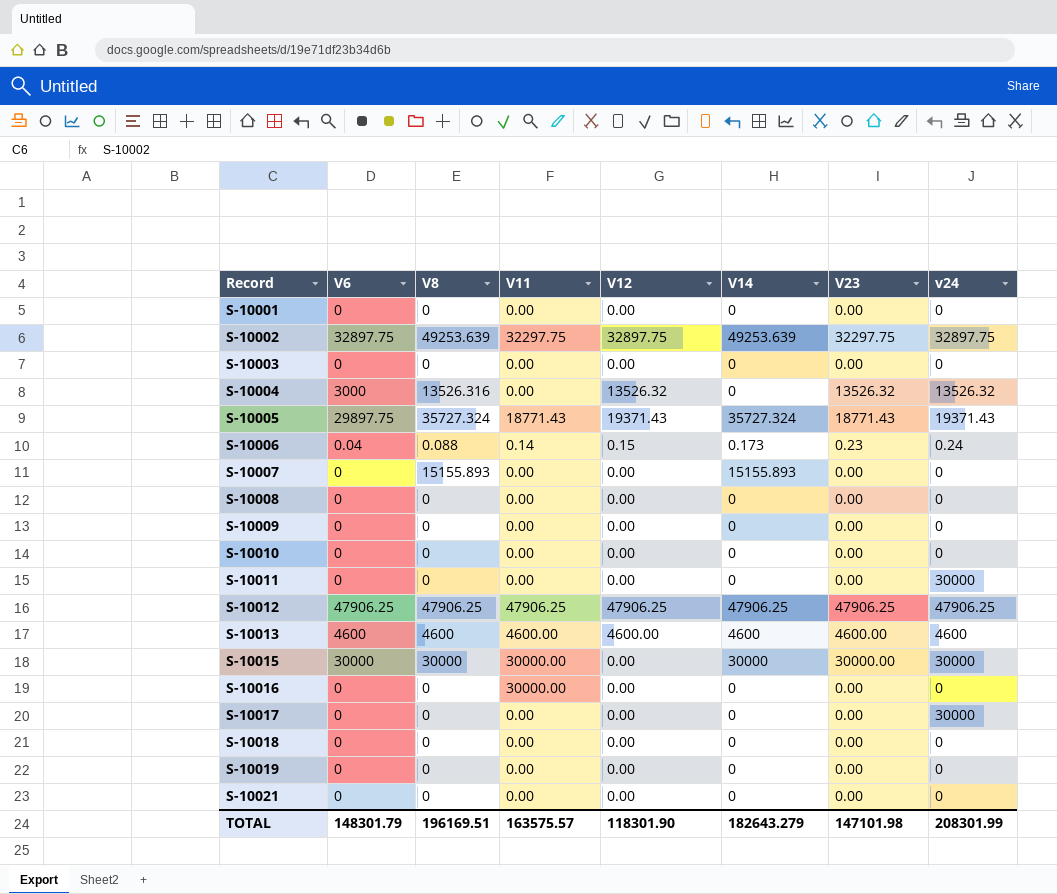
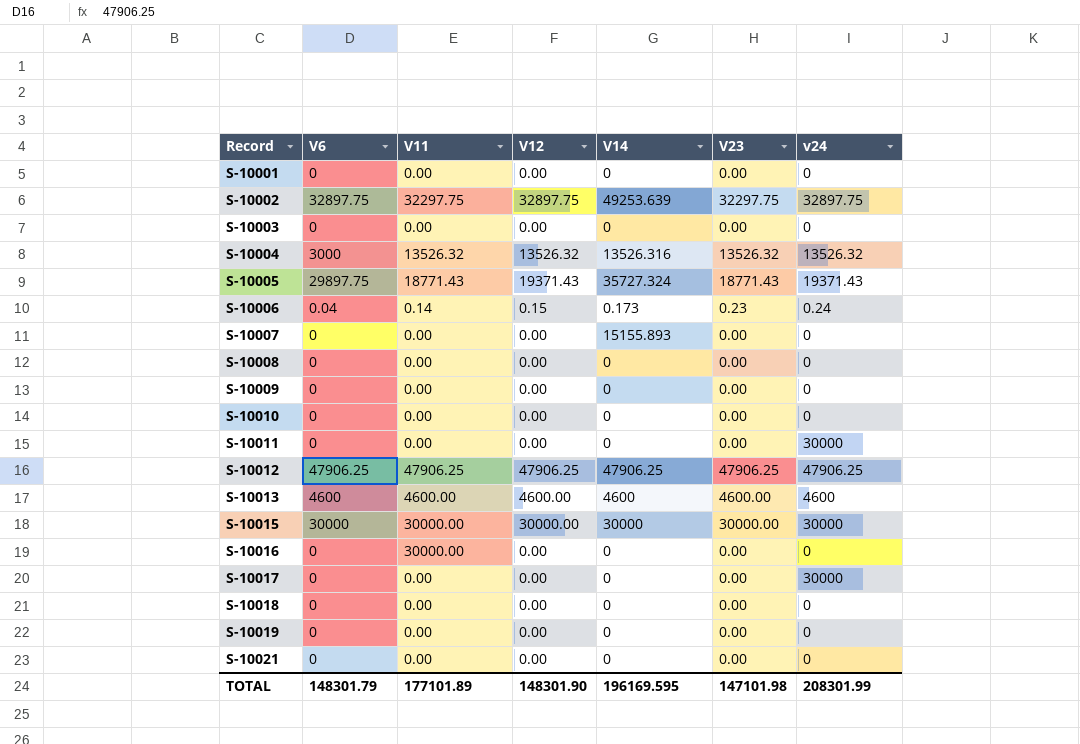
column V8 | position: 3 -> none
S-10004 | V11: 0.00 -> 13526.32
S-10004 | V14: 0 -> 13526.316
S-10015 | V12: 0.00 -> 30000.00
TOTAL | V11: 163575.57 -> 177101.89
TOTAL | V12: 118301.90 -> 148301.90
TOTAL | V14: 182643.279 -> 196169.595

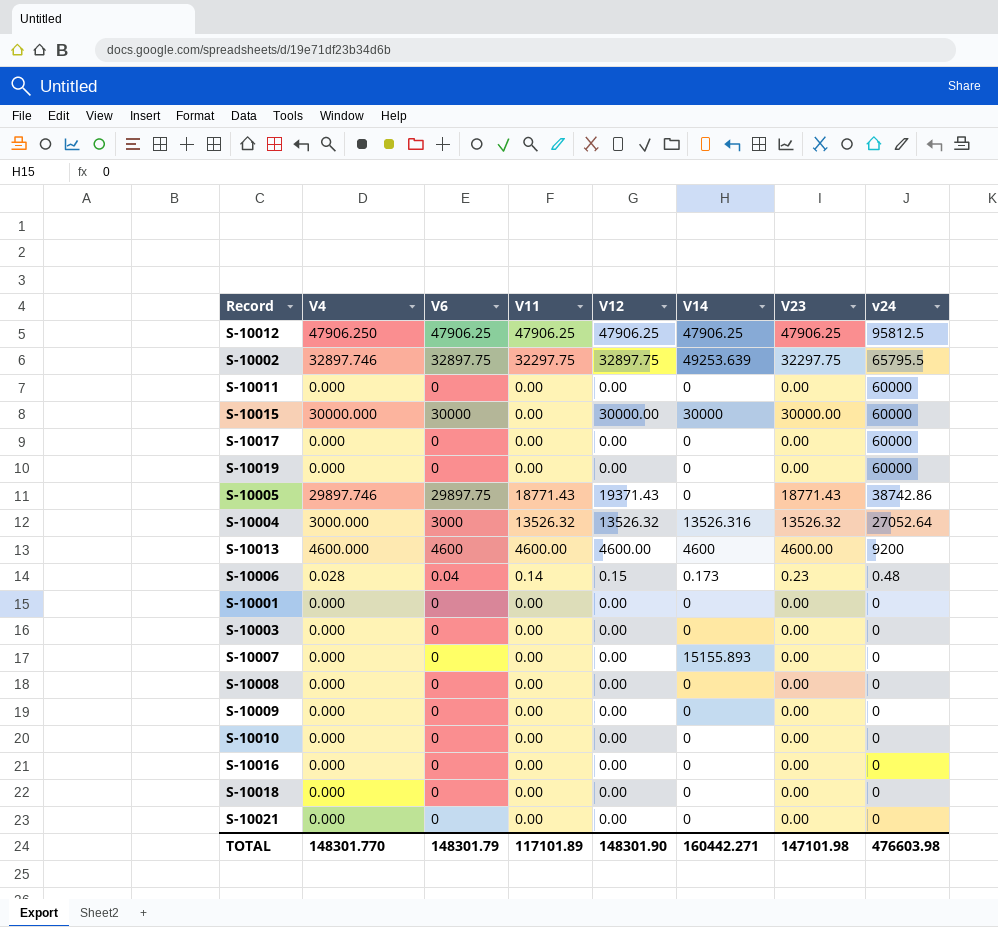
row order: Record ascending -> v24 descending
column V4 | position: none -> 2
S-10012 | v24: 47906.25 -> 95812.5
S-10002 | v24: 32897.75 -> 65795.5
S-10011 | v24: 30000 -> 60000
S-10015 | V11: 30000.00 -> 0.00
S-10015 | v24: 30000 -> 60000
S-10017 | v24: 30000 -> 60000
S-10019 | v24: 0 -> 60000
S-10005 | V14: 35727.324 -> 0
S-10005 | v24: 19371.43 -> 38742.86
S-10004 | v24: 13526.32 -> 27052.64
S-10013 | v24: 4600 -> 9200
S-10006 | v24: 0.24 -> 0.48
S-10016 | V11: 30000.00 -> 0.00
TOTAL | V11: 177101.89 -> 117101.89
TOTAL | V14: 196169.595 -> 160442.271
TOTAL | v24: 208301.99 -> 476603.98

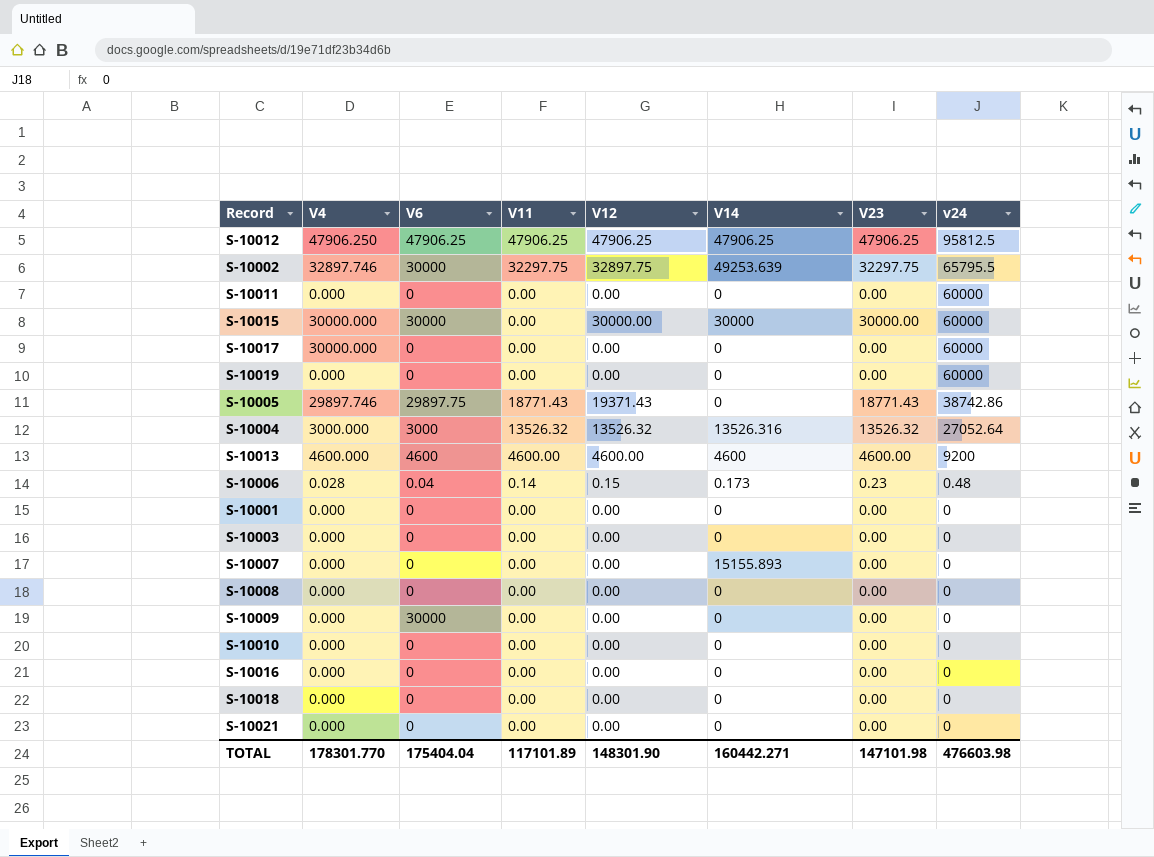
S-10002 | V6: 32897.75 -> 30000
S-10017 | V4: 0.000 -> 30000.000
S-10009 | V6: 0 -> 30000
TOTAL | V4: 148301.770 -> 178301.770
TOTAL | V6: 148301.79 -> 175404.04

